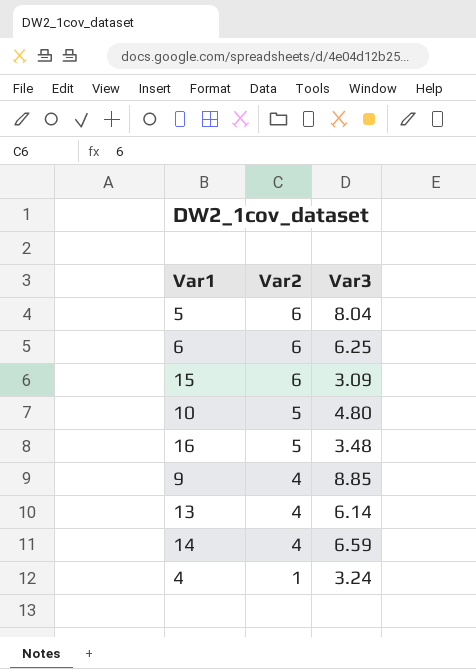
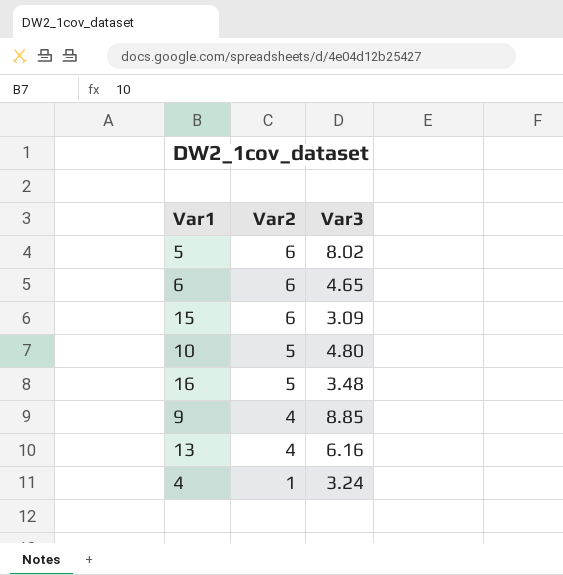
row 14: 4 | 6.59 -> none
5 | Var3: 8.04 -> 8.02
6 | Var3: 6.25 -> 4.65
13 | Var3: 6.14 -> 6.16

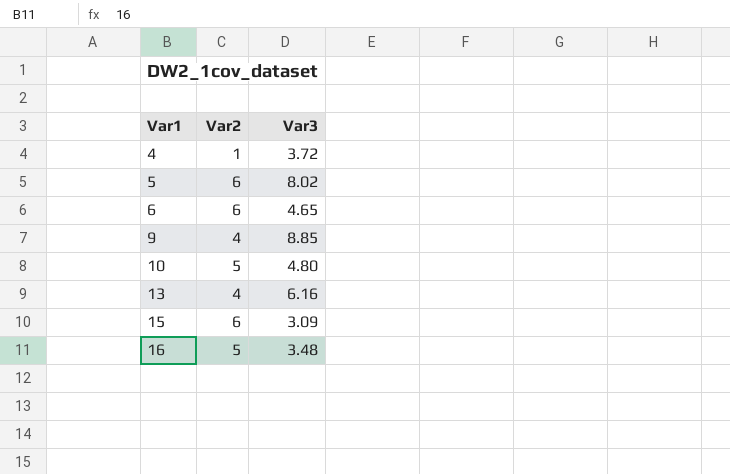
row order: Var2 descending -> Var1 ascending
4 | Var3: 3.24 -> 3.72

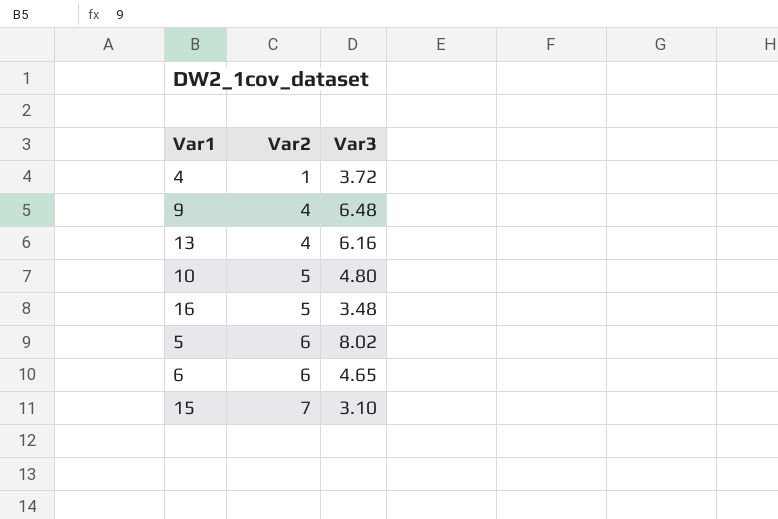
row order: Var1 ascending -> Var2 ascending
9 | Var3: 8.85 -> 6.48
15 | Var2: 6 -> 7
15 | Var3: 3.09 -> 3.10

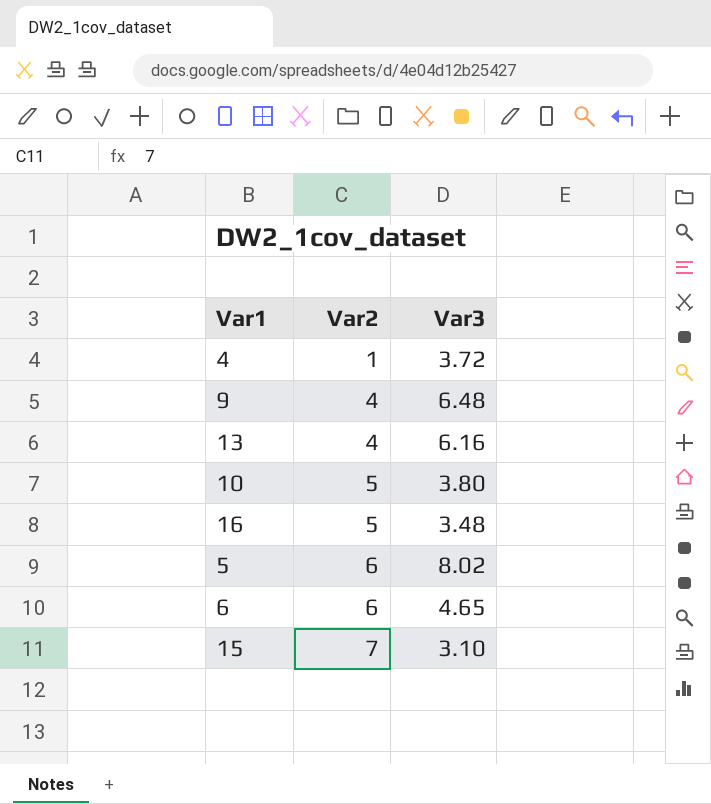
10 | Var3: 4.80 -> 3.80

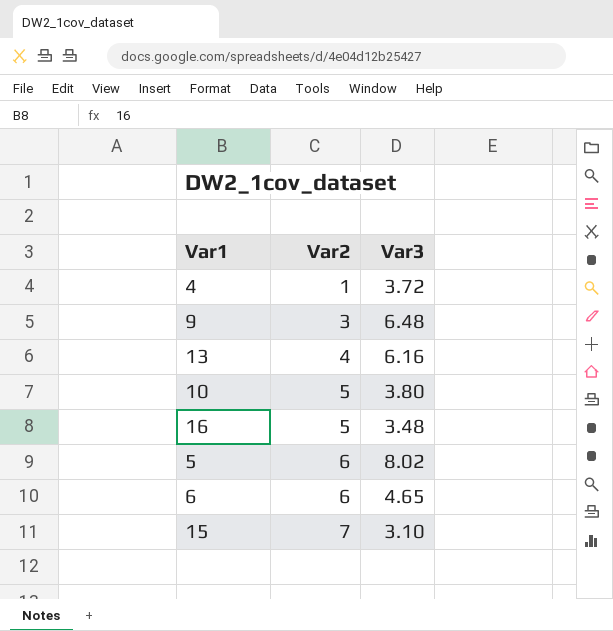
9 | Var2: 4 -> 3

